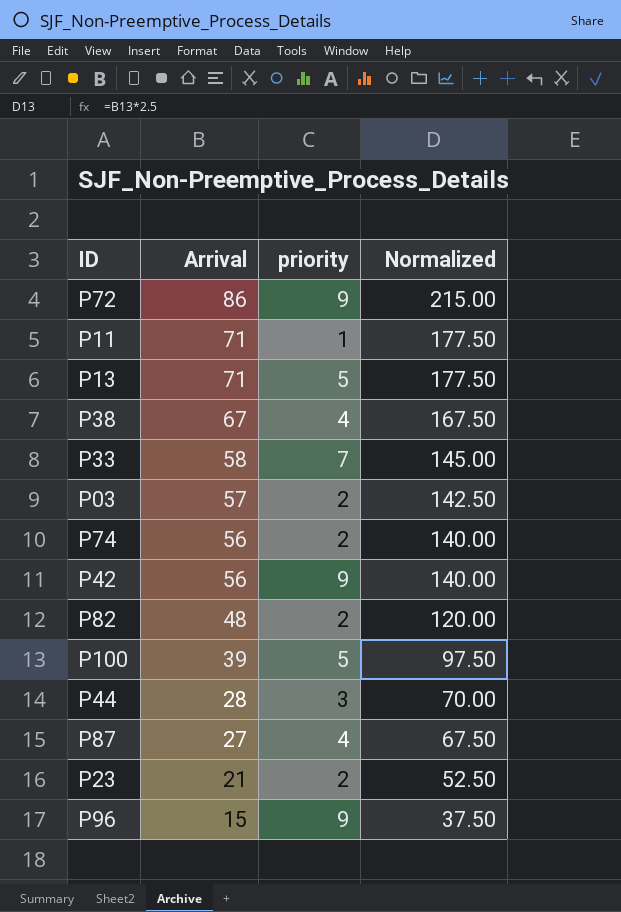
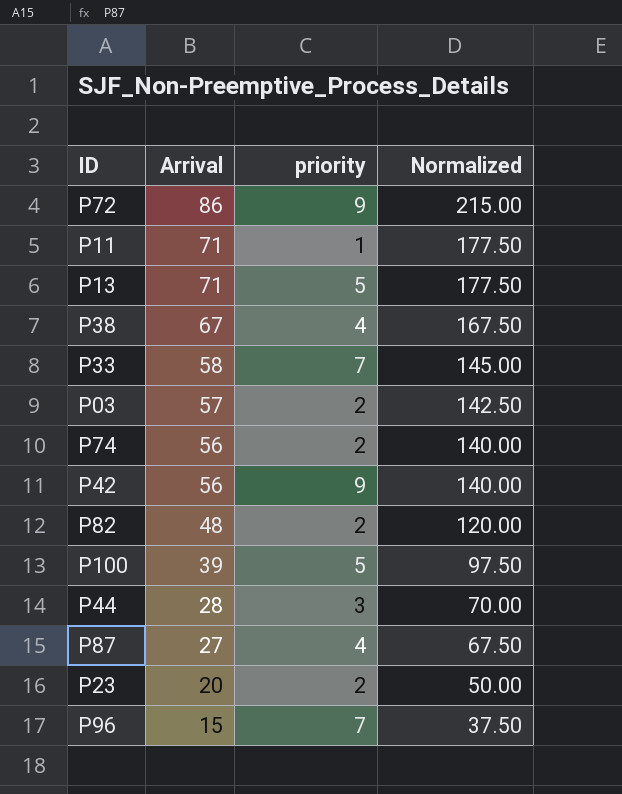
P23 | Arrival: 21 -> 20
P23 | Normalized: 52.50 -> 50.00
P96 | priority: 9 -> 7

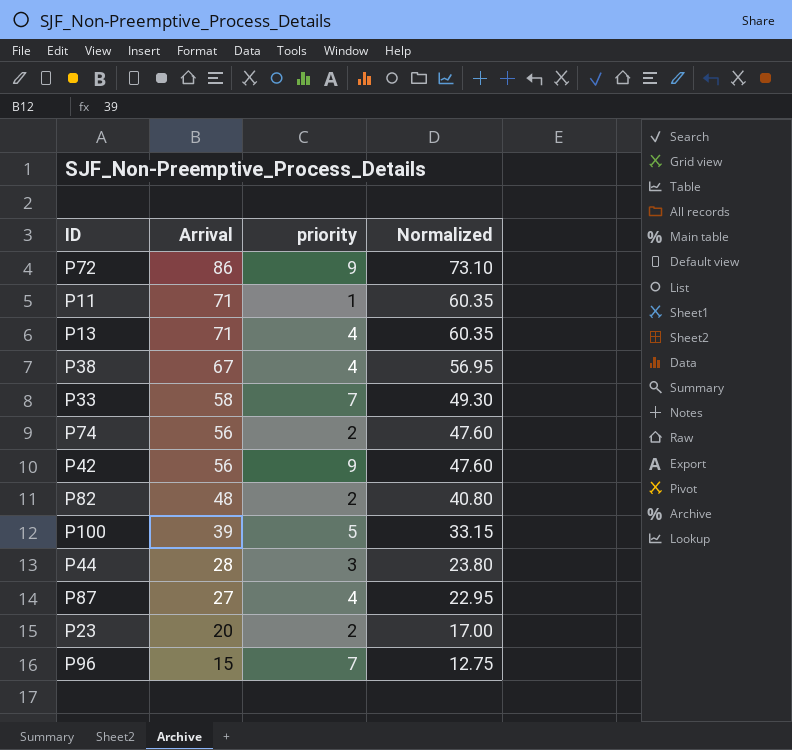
column Normalized | formula: [Arrival] * 2.5 -> [Arrival] * 0.85
row P03: 57 | 2 | 142.50 -> none
P13 | priority: 5 -> 4

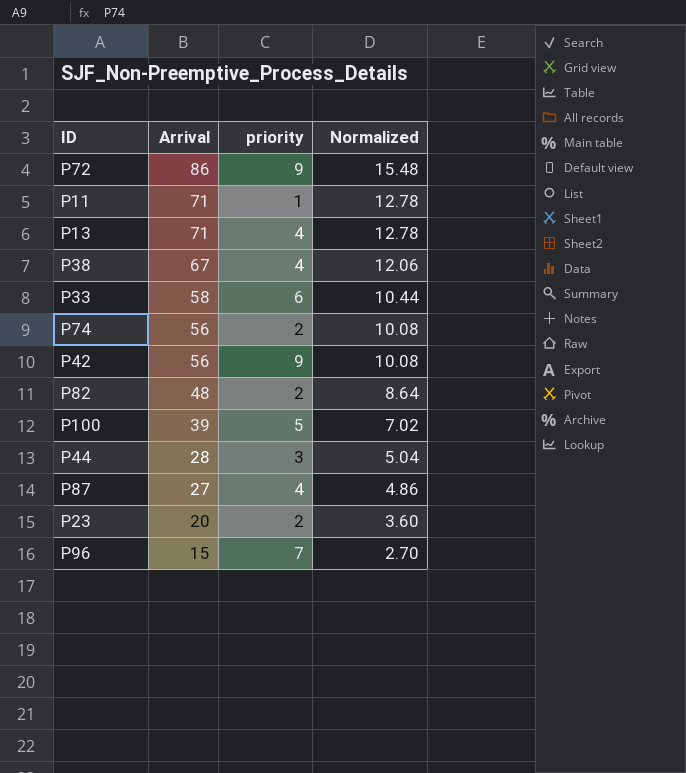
column Normalized | formula: [Arrival] * 0.85 -> [Arrival] * 0.18
P33 | priority: 7 -> 6

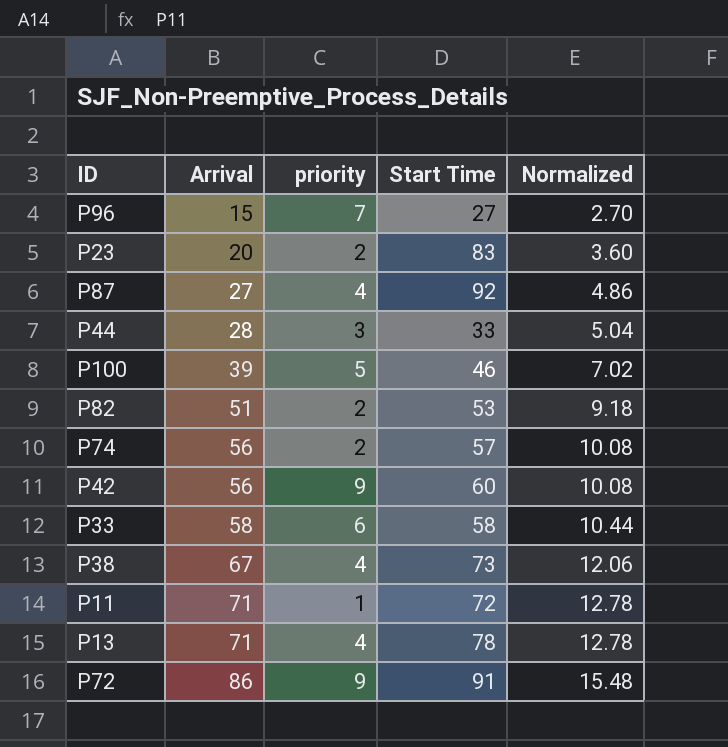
row order: Arrival descending -> Arrival ascending
column Start Time | position: none -> 4
P82 | Arrival: 48 -> 51
P82 | Normalized: 8.64 -> 9.18

